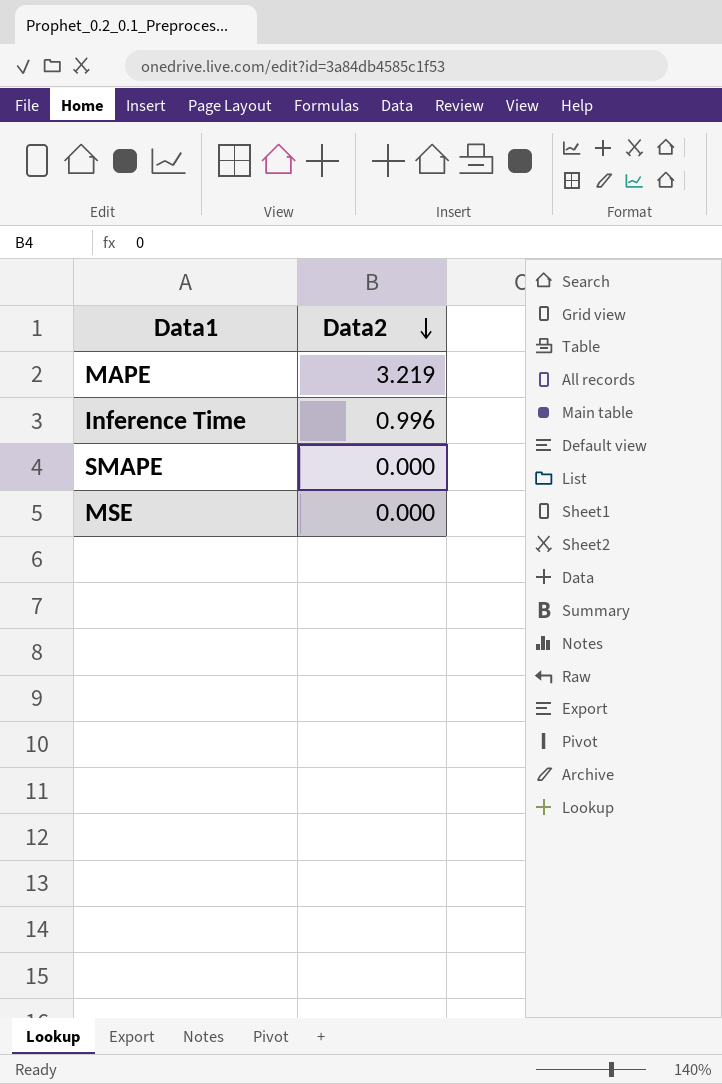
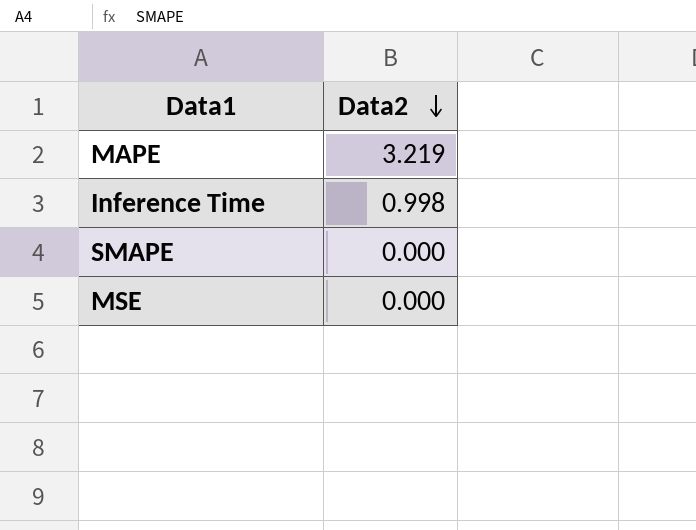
Inference Time | Data2: 0.996 -> 0.998

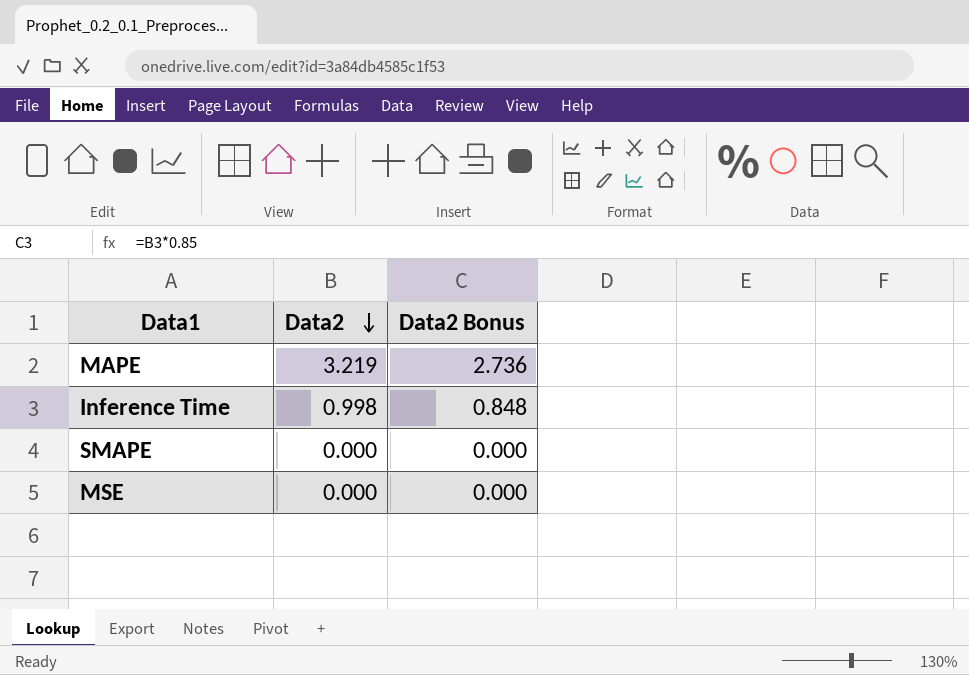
column Data2 Bonus | formula: none -> [Data2] * 0.85

